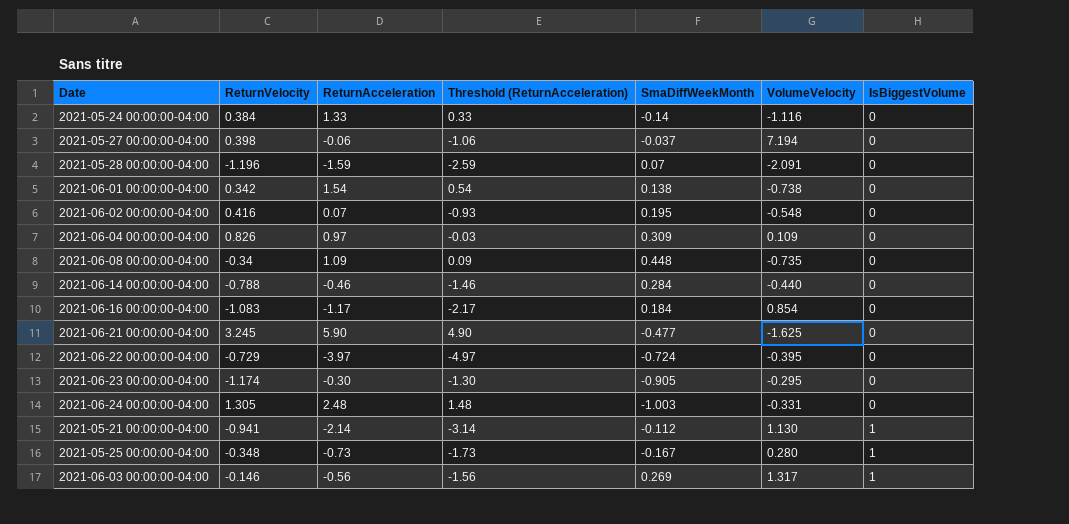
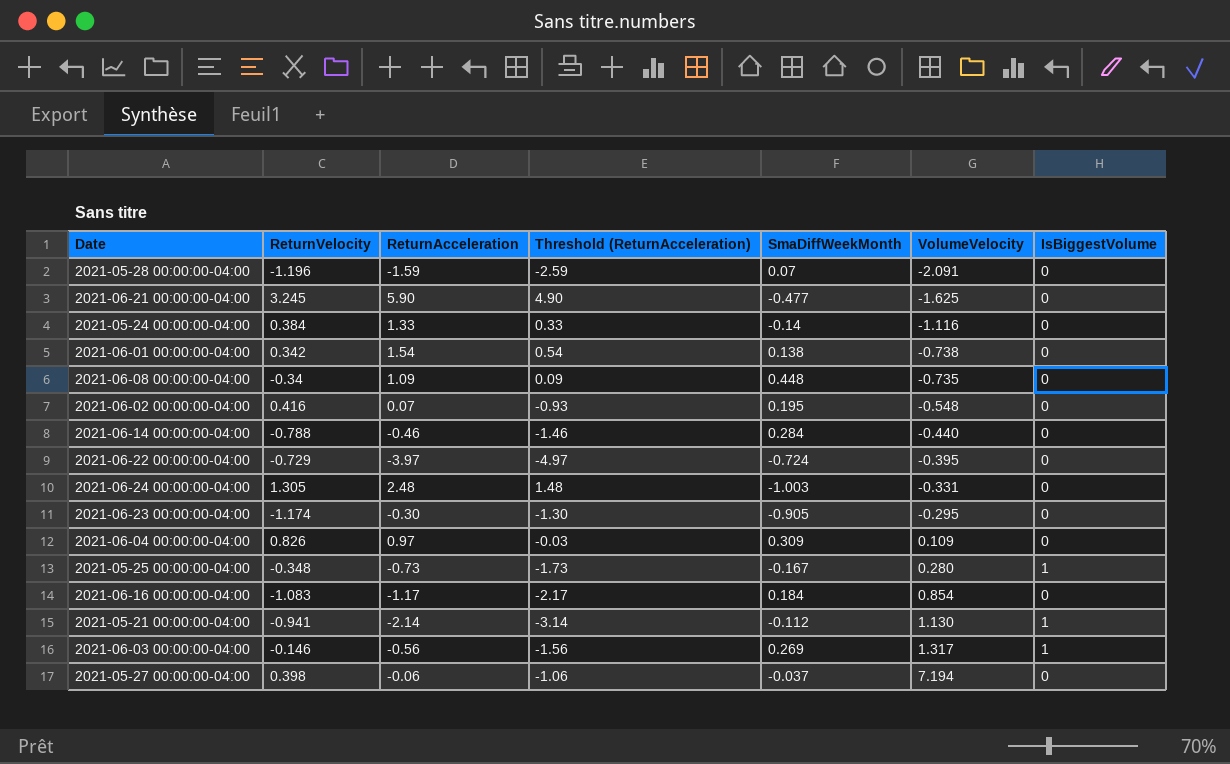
row order: IsBiggestVolume ascending -> VolumeVelocity ascending

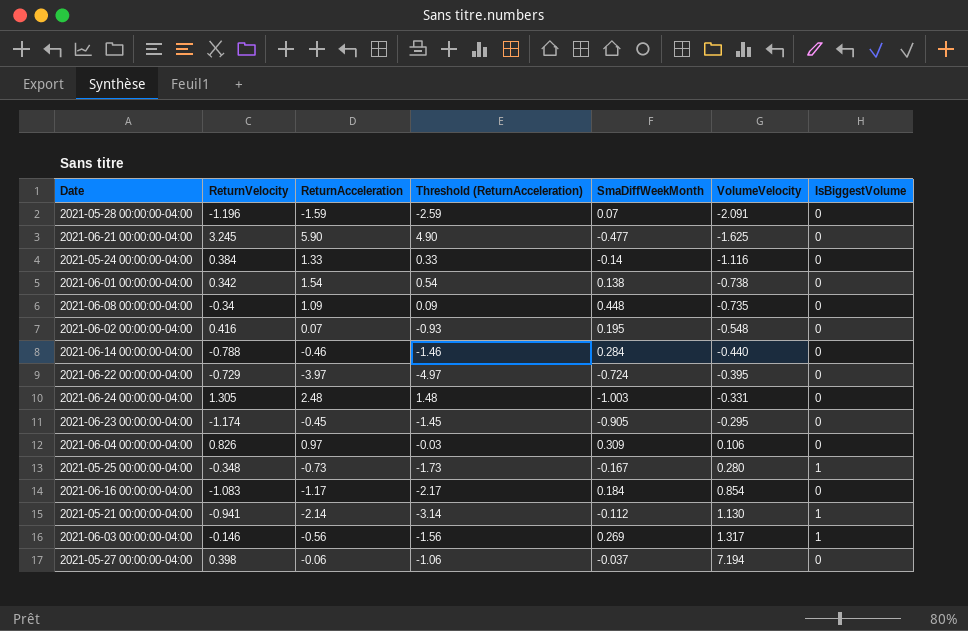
2021-06-23 00:00:00-04:00 | ReturnAcceleration: -0.30 -> -0.45
2021-06-23 00:00:00-04:00 | Threshold (ReturnAcceleration): -1.30 -> -1.45
2021-06-04 00:00:00-04:00 | VolumeVelocity: 0.109 -> 0.106

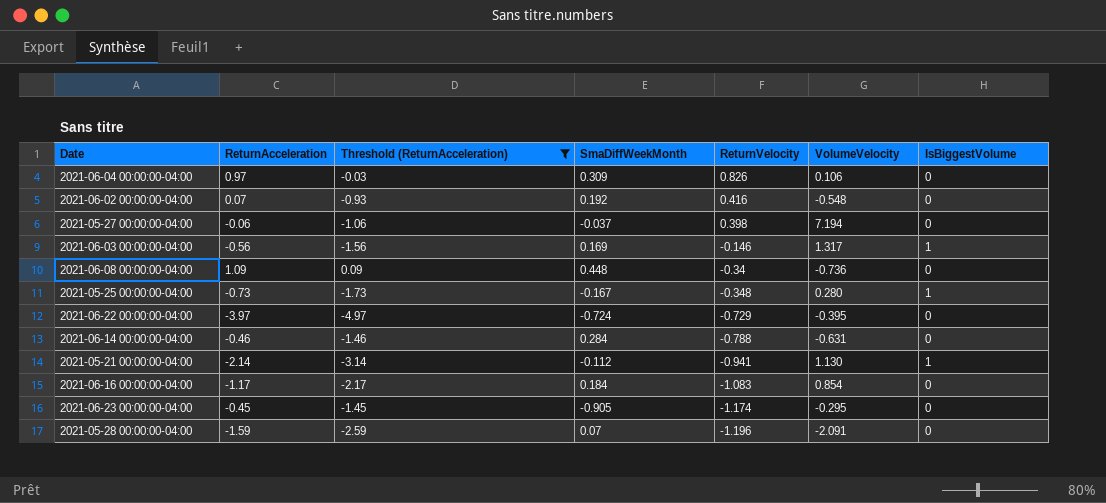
filter: none -> Threshold (ReturnAcceleration) <= 0.09
row order: VolumeVelocity ascending -> ReturnVelocity descending
column ReturnVelocity | position: 2 -> 5
2021-06-02 00:00:00-04:00 | SmaDiffWeekMonth: 0.195 -> 0.192
2021-06-03 00:00:00-04:00 | SmaDiffWeekMonth: 0.269 -> 0.169
2021-06-08 00:00:00-04:00 | VolumeVelocity: -0.735 -> -0.736
2021-06-14 00:00:00-04:00 | VolumeVelocity: -0.440 -> -0.631

